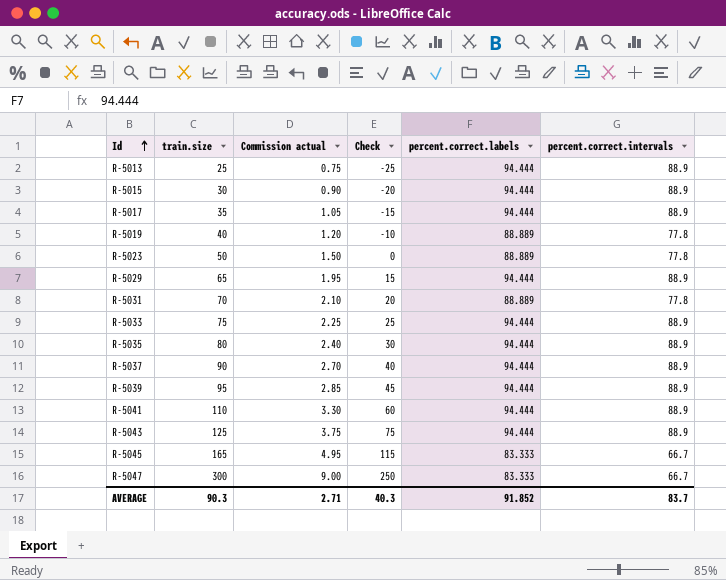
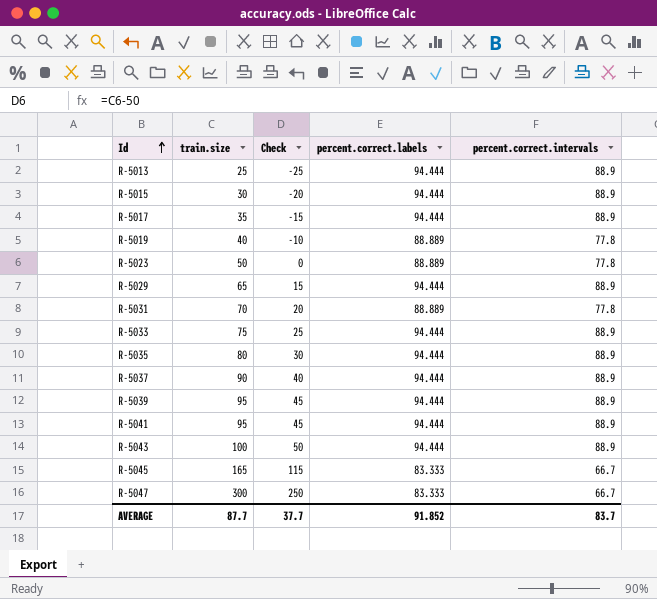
column Commission actual | formula: [train.size] * 0.03 -> none
R-5041 | train.size: 110 -> 95
R-5041 | Check: 60 -> 45
R-5043 | train.size: 125 -> 100
R-5043 | Check: 75 -> 50
AVERAGE | train.size: 90.3 -> 87.7
AVERAGE | Check: 40.3 -> 37.7

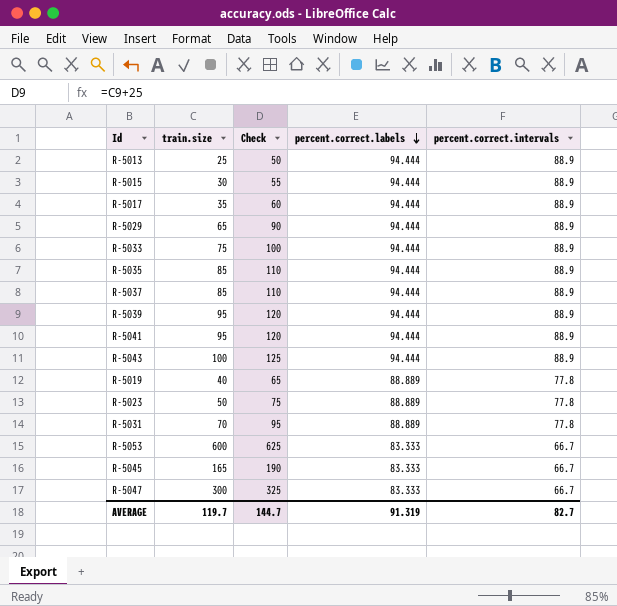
row order: Id ascending -> percent.correct.labels descending
column Check | formula: [train.size] - 50 -> [train.size] + 25
R-5035 | train.size: 80 -> 85
R-5037 | train.size: 90 -> 85
row R-5053: none -> 600 | 625 | 83.333 | 66.7
AVERAGE | train.size: 87.7 -> 119.7
AVERAGE | Check: 37.7 -> 144.7
AVERAGE | percent.correct.labels: 91.852 -> 91.319
AVERAGE | percent.correct.intervals: 83.7 -> 82.7

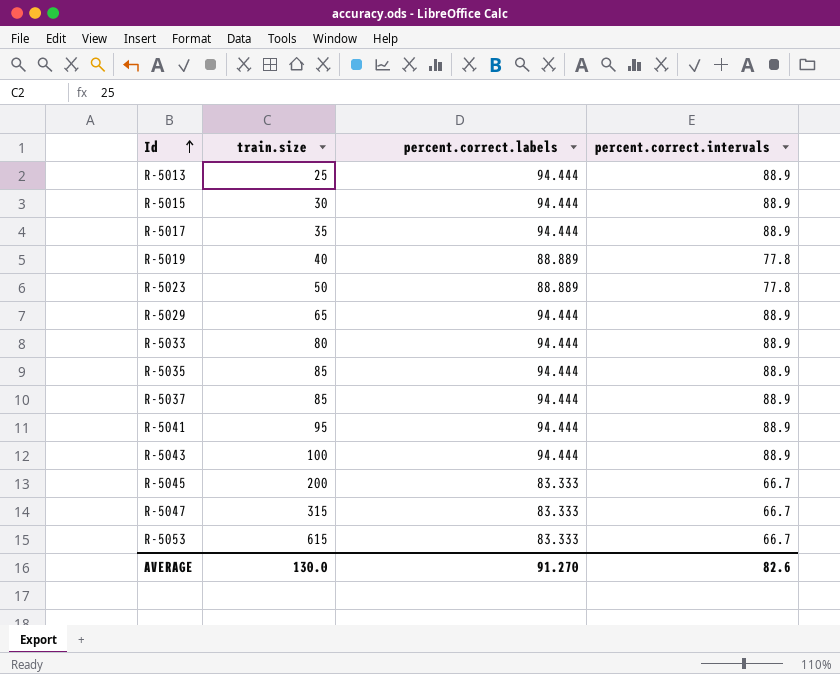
row order: percent.correct.labels descending -> Id ascending
column Check | formula: [train.size] + 25 -> none
row R-5039: 95 | 120 | 94.444 | 88.9 -> none
row R-5031: 70 | 95 | 88.889 | 77.8 -> none
R-5033 | train.size: 75 -> 80
R-5045 | train.size: 165 -> 200
R-5047 | train.size: 300 -> 315
R-5053 | train.size: 600 -> 615
AVERAGE | train.size: 119.7 -> 130.0
AVERAGE | percent.correct.labels: 91.319 -> 91.270
AVERAGE | percent.correct.intervals: 82.7 -> 82.6

